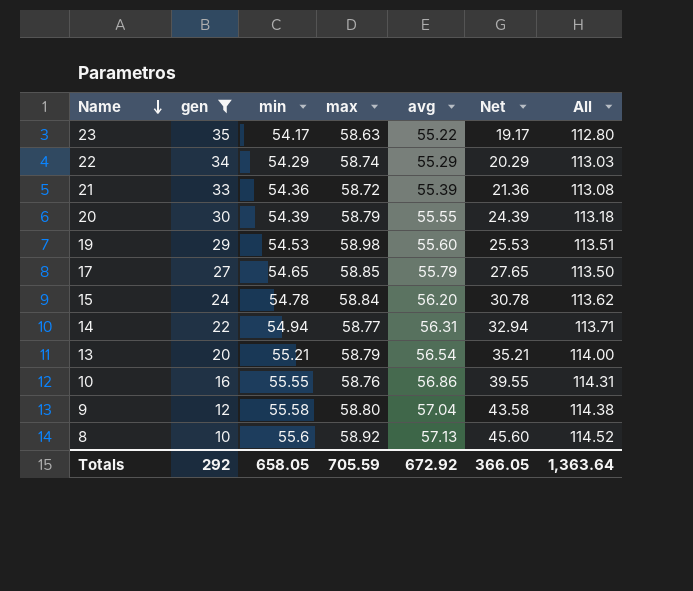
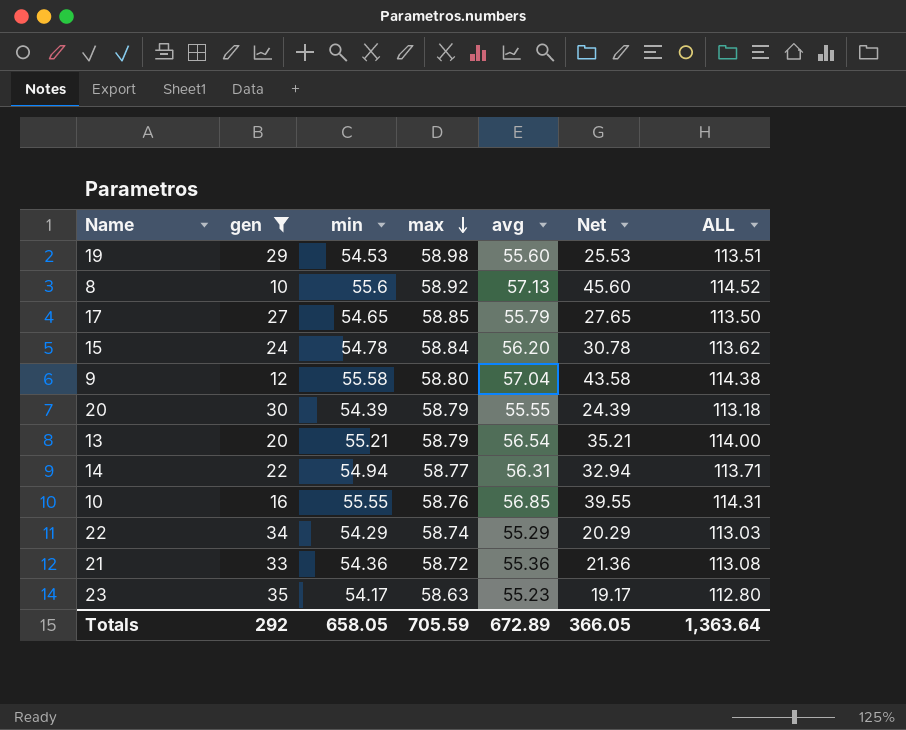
row order: Name descending -> max descending
column name: All -> ALL
10 | avg: 56.86 -> 56.85
21 | avg: 55.39 -> 55.36
23 | avg: 55.22 -> 55.23
Totals | avg: 672.92 -> 672.89

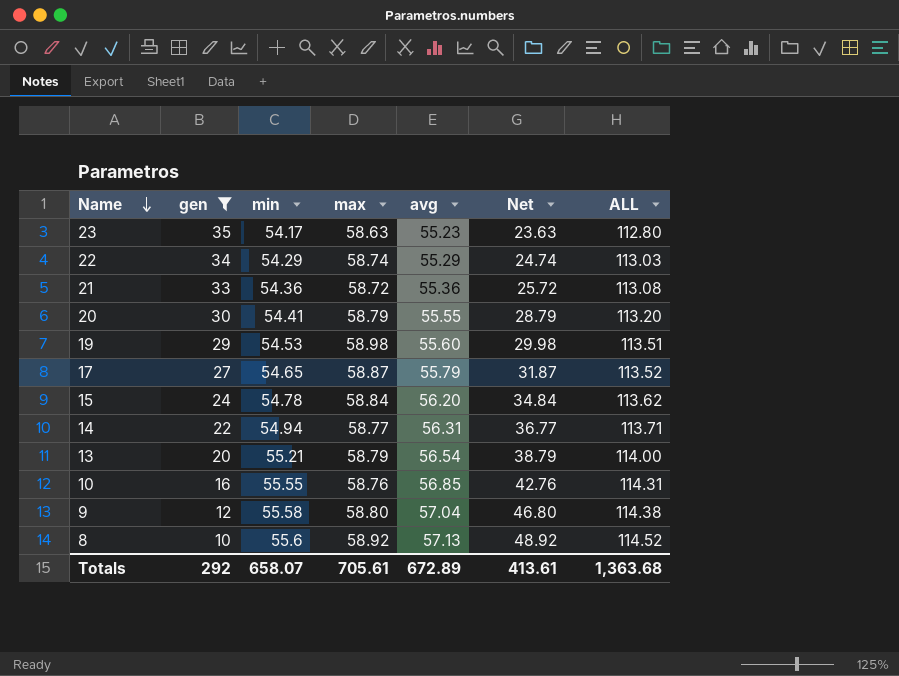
row order: max descending -> Name descending
column Net | formula: [min] - [gen] -> [max] - [gen]
20 | min: 54.39 -> 54.41
20 | ALL: 113.18 -> 113.20
17 | max: 58.85 -> 58.87
17 | ALL: 113.50 -> 113.52
Totals | min: 658.05 -> 658.07
Totals | max: 705.59 -> 705.61
Totals | Net: 366.05 -> 413.61
Totals | ALL: 1,363.64 -> 1,363.68

